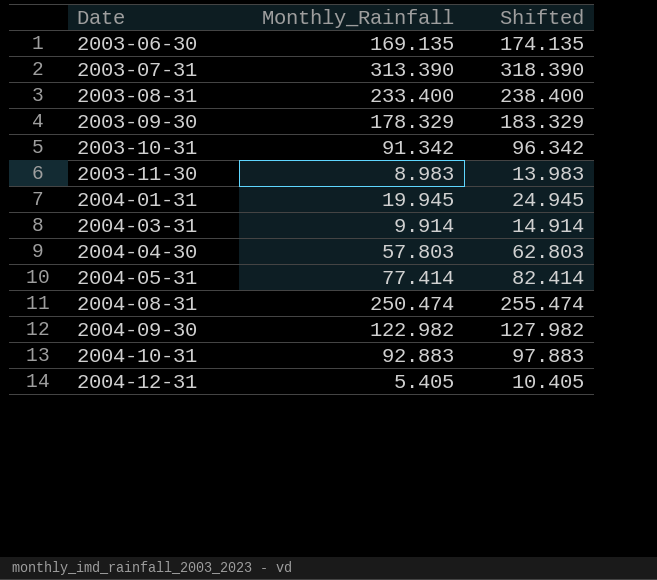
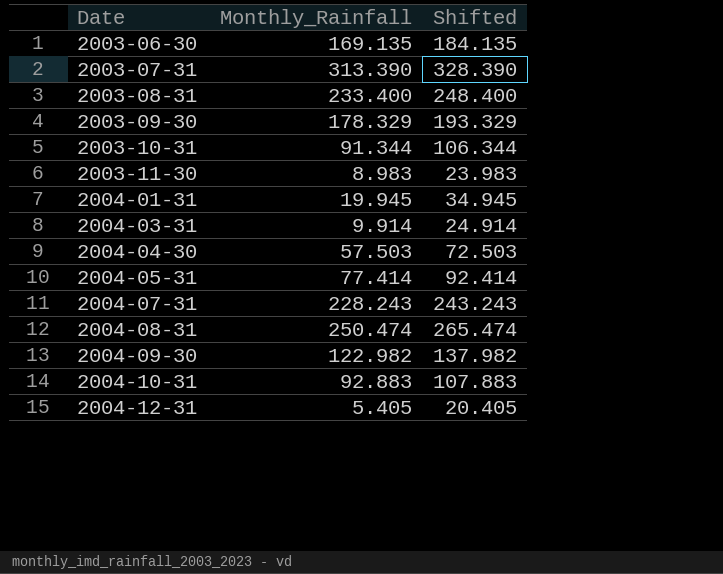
column Shifted | formula: [Monthly_Rainfall] + 5 -> [Monthly_Rainfall] + 15
2003-10-31 | Monthly_Rainfall: 91.342 -> 91.344
2004-04-30 | Monthly_Rainfall: 57.803 -> 57.503
row 2004-07-31: none -> 228.243 | 243.243

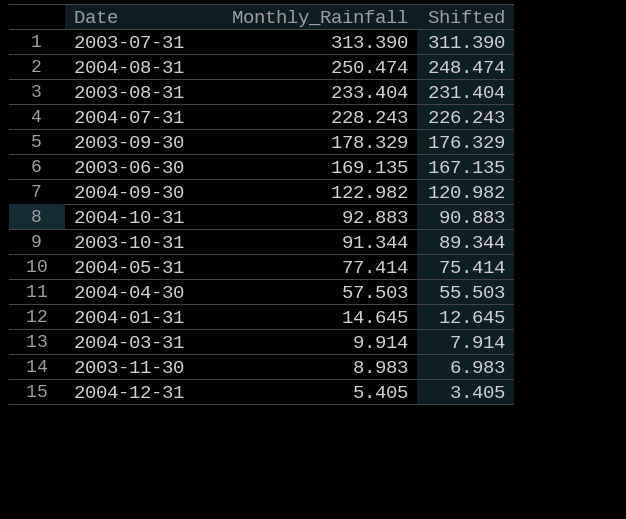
row order: Date ascending -> Monthly_Rainfall descending
column Shifted | formula: [Monthly_Rainfall] + 15 -> [Monthly_Rainfall] - 2
2003-08-31 | Monthly_Rainfall: 233.400 -> 233.404
2004-01-31 | Monthly_Rainfall: 19.945 -> 14.645

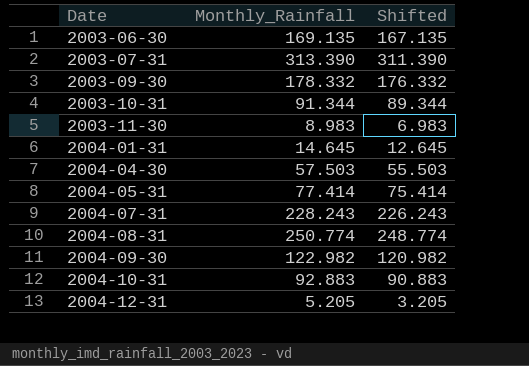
row order: Monthly_Rainfall descending -> Date ascending
row 2003-08-31: 233.404 | 231.404 -> none
row 2004-03-31: 9.914 | 7.914 -> none
2003-09-30 | Monthly_Rainfall: 178.329 -> 178.332
2003-09-30 | Shifted: 176.329 -> 176.332
2004-08-31 | Monthly_Rainfall: 250.474 -> 250.774
2004-08-31 | Shifted: 248.474 -> 248.774
2004-12-31 | Monthly_Rainfall: 5.405 -> 5.205
2004-12-31 | Shifted: 3.405 -> 3.205

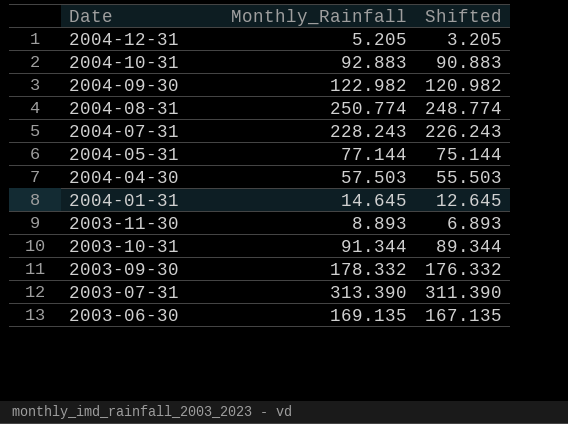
row order: Date ascending -> Date descending
2004-05-31 | Monthly_Rainfall: 77.414 -> 77.144
2004-05-31 | Shifted: 75.414 -> 75.144
2003-11-30 | Monthly_Rainfall: 8.983 -> 8.893
2003-11-30 | Shifted: 6.983 -> 6.893

